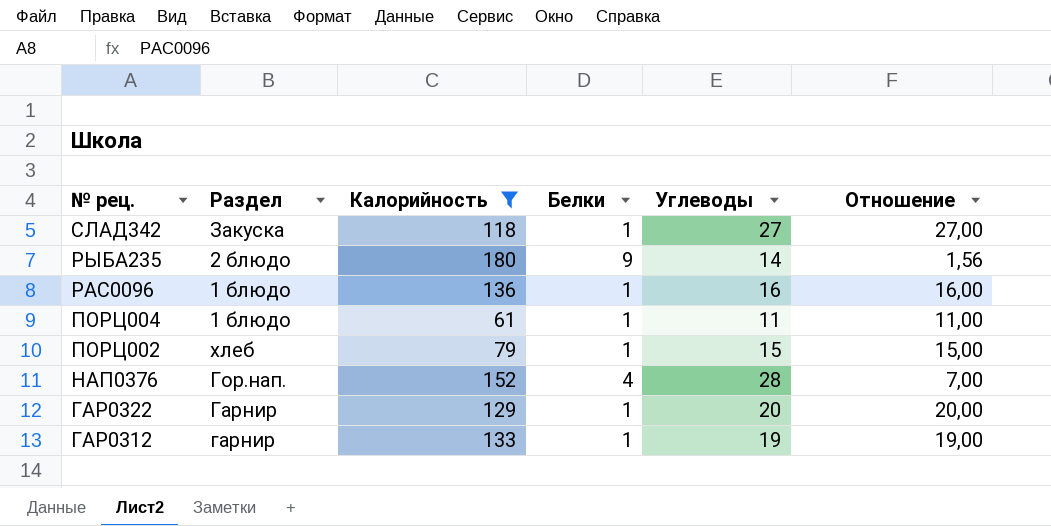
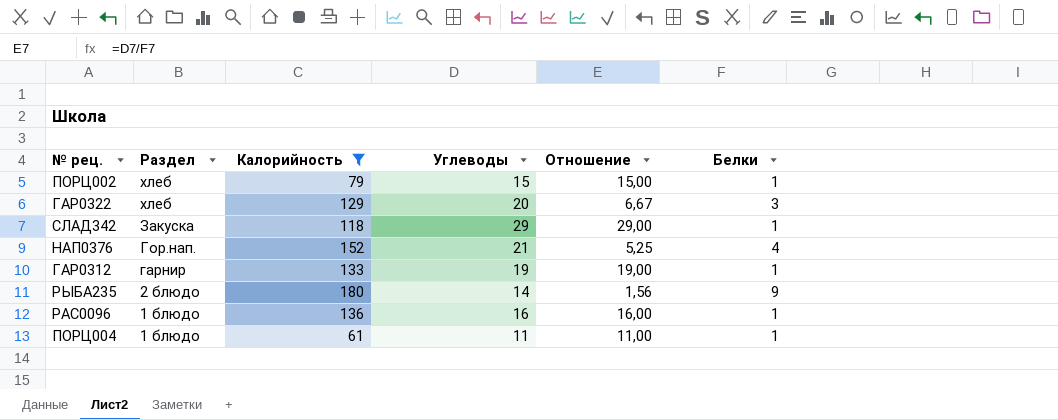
row order: № рец. descending -> Раздел descending
column Белки | position: 4 -> 6
ГАР0322 | Раздел: Гарнир -> хлеб
ГАР0322 | Отношение: 20,00 -> 6,67
ГАР0322 | Белки: 1 -> 3
СЛАД342 | Углеводы: 27 -> 29
СЛАД342 | Отношение: 27,00 -> 29,00
НАП0376 | Углеводы: 28 -> 21
НАП0376 | Отношение: 7,00 -> 5,25

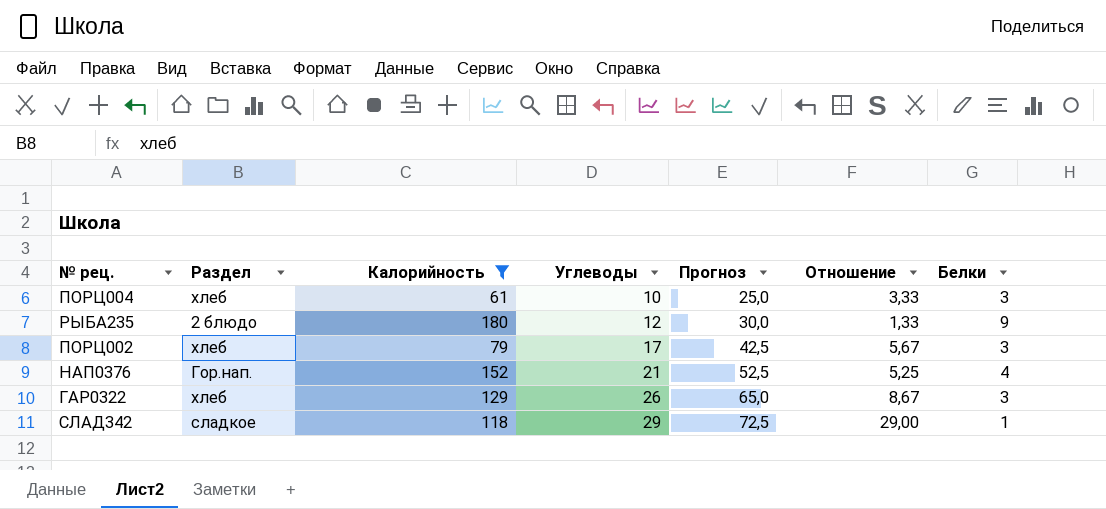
row order: Раздел descending -> Углеводы ascending
column Прогноз | formula: none -> [Углеводы] * 2,5
row ГАР0312: гарнир | 133 | 19 | 19,00 | 1 -> none
row РАС0096: 1 блюдо | 136 | 16 | 16,00 | 1 -> none
ПОРЦ004 | Раздел: 1 блюдо -> хлеб
ПОРЦ004 | Углеводы: 11 -> 10
ПОРЦ004 | Отношение: 11,00 -> 3,33
ПОРЦ004 | Белки: 1 -> 3
РЫБА235 | Углеводы: 14 -> 12
РЫБА235 | Отношение: 1,56 -> 1,33
ПОРЦ002 | Углеводы: 15 -> 17
ПОРЦ002 | Отношение: 15,00 -> 5,67
ПОРЦ002 | Белки: 1 -> 3
ГАР0322 | Углеводы: 20 -> 26
ГАР0322 | Отношение: 6,67 -> 8,67
СЛАД342 | Раздел: Закуска -> сладкое

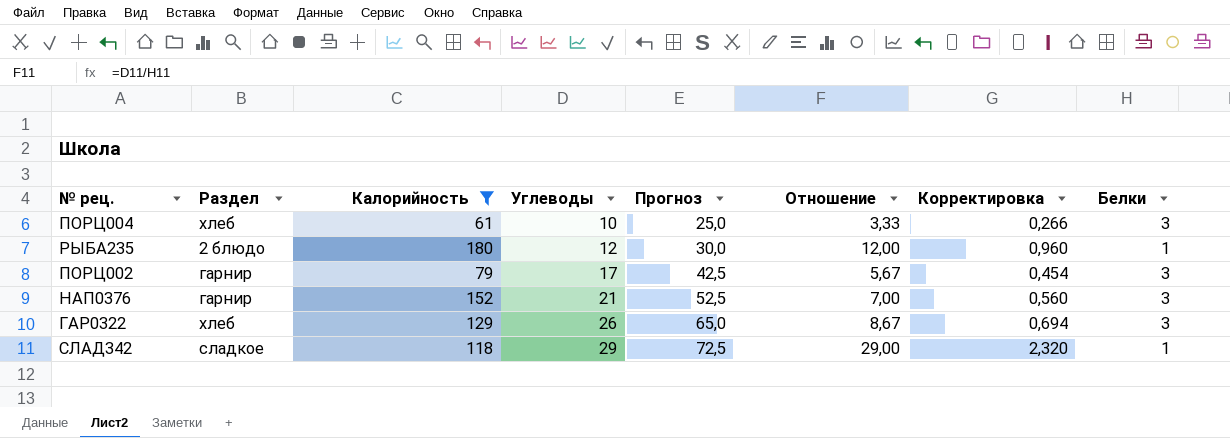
column Корректировка | formula: none -> [Отношение] * 0,08
РЫБА235 | Отношение: 1,33 -> 12,00
РЫБА235 | Белки: 9 -> 1
ПОРЦ002 | Раздел: хлеб -> гарнир
НАП0376 | Раздел: Гор.нап. -> гарнир
НАП0376 | Отношение: 5,25 -> 7,00
НАП0376 | Белки: 4 -> 3

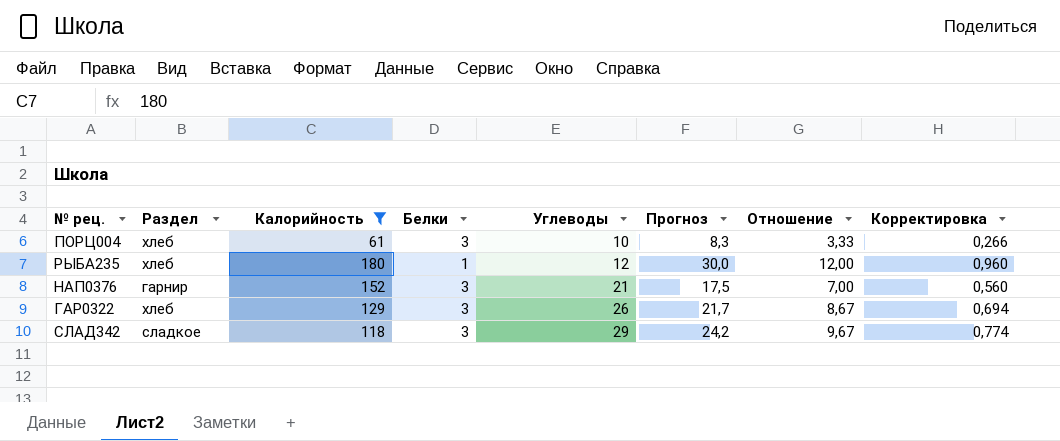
column Белки | position: 8 -> 4
column Прогноз | formula: [Углеводы] * 2,5 -> [Отношение] * 2,5
row ПОРЦ002: гарнир | 79 | 17 | 42,5 | 5,67 | 0,454 | 3 -> none
РЫБА235 | Раздел: 2 блюдо -> хлеб
СЛАД342 | Белки: 1 -> 3
СЛАД342 | Отношение: 29,00 -> 9,67
СЛАД342 | Корректировка: 2,320 -> 0,774

